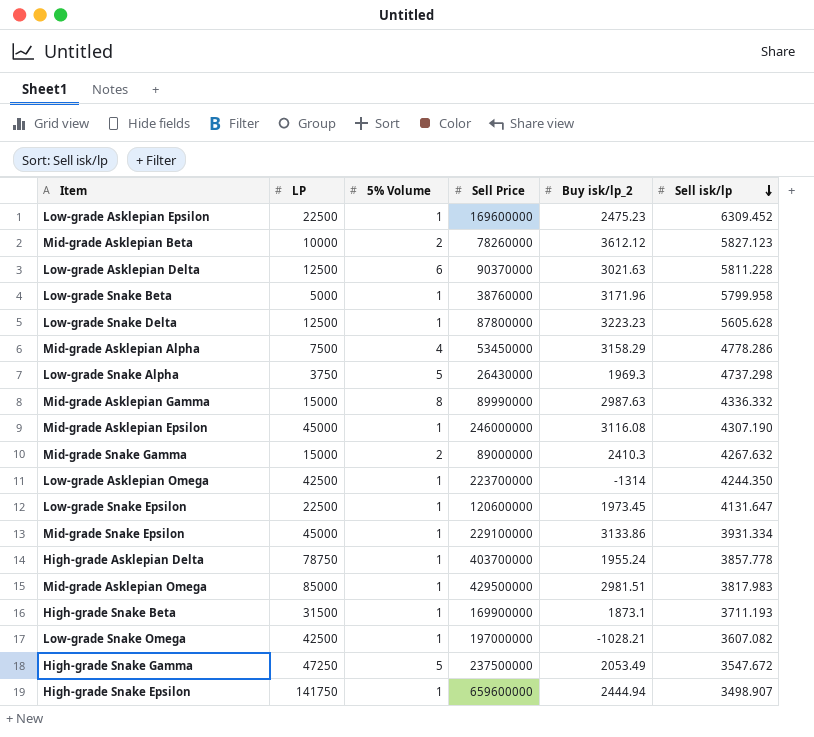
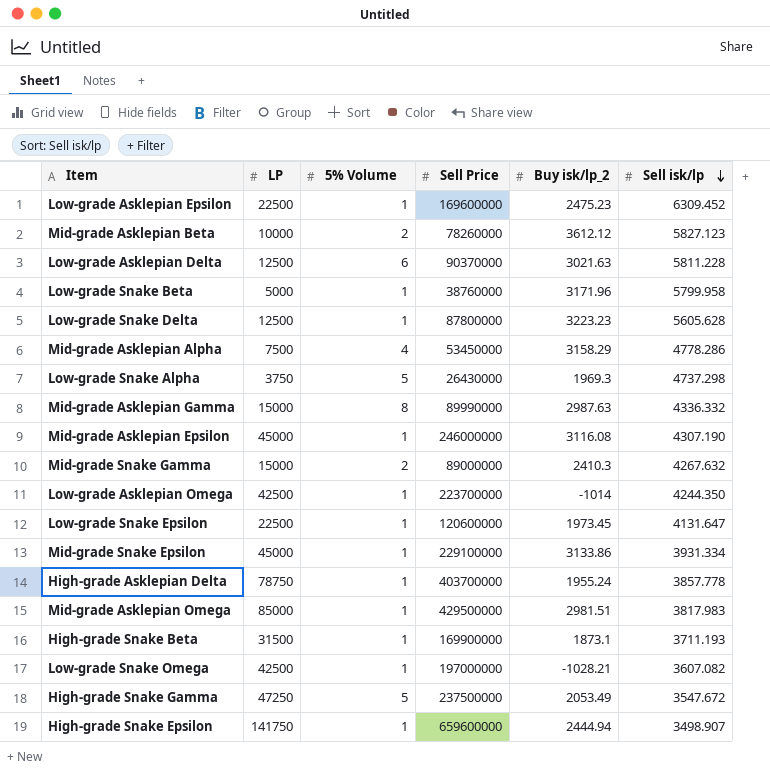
Low-grade Asklepian Omega | Buy isk/lp_2: -1314 -> -1014

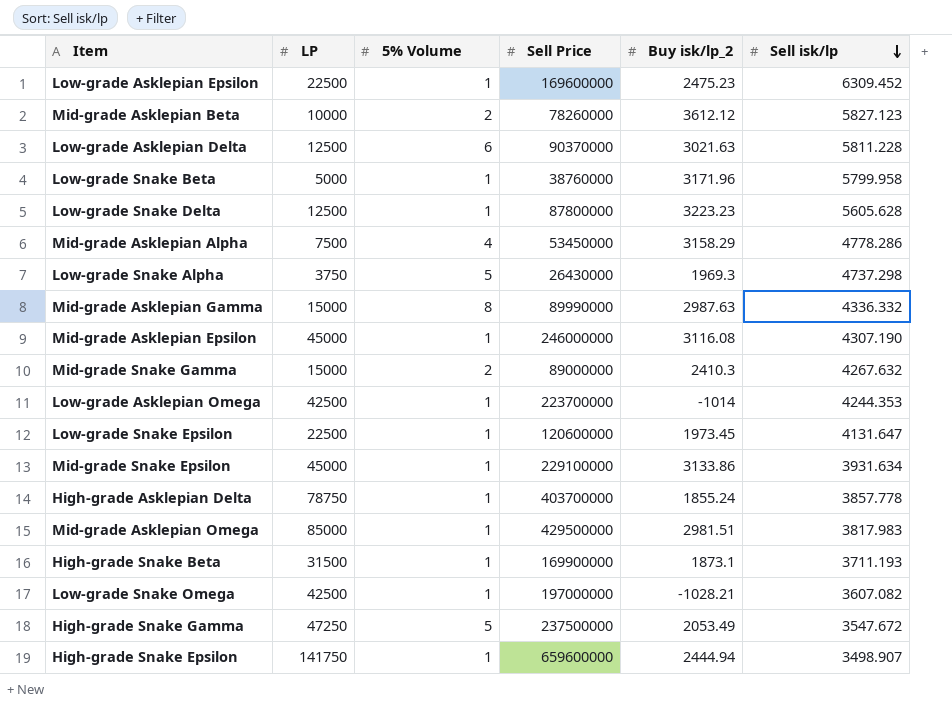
Low-grade Asklepian Omega | Sell isk/lp: 4244.350 -> 4244.353
Mid-grade Snake Epsilon | Sell isk/lp: 3931.334 -> 3931.634
High-grade Asklepian Delta | Buy isk/lp_2: 1955.24 -> 1855.24

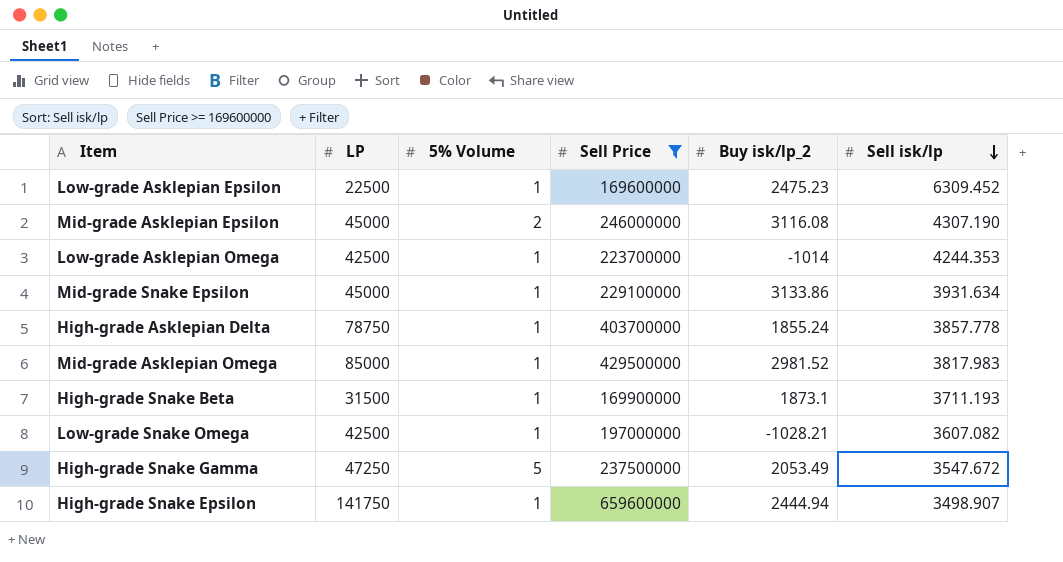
filter: none -> Sell Price >= 169600000
Mid-grade Asklepian Epsilon | 5% Volume: 1 -> 2
Mid-grade Asklepian Omega | Buy isk/lp_2: 2981.51 -> 2981.52

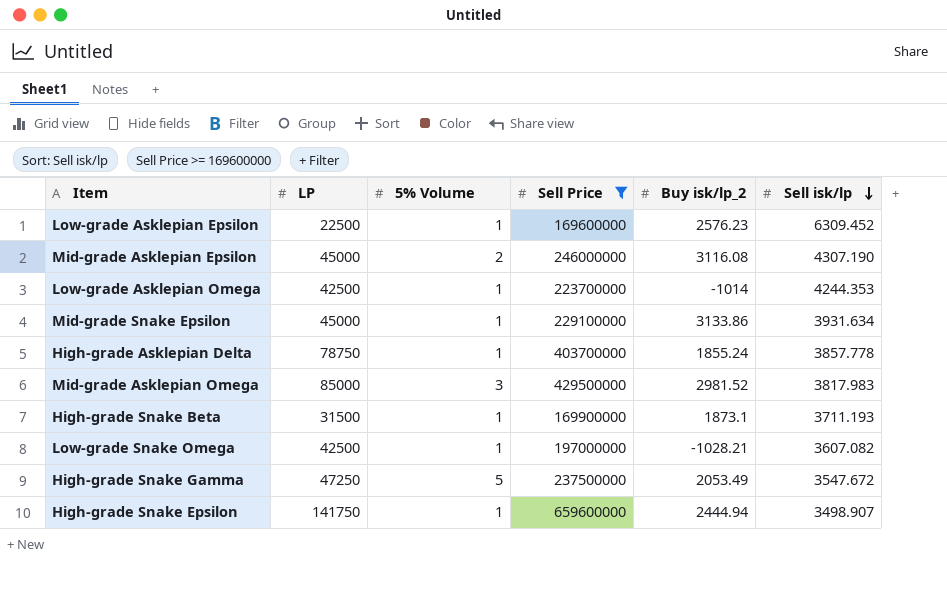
Low-grade Asklepian Epsilon | Buy isk/lp_2: 2475.23 -> 2576.23
Mid-grade Asklepian Omega | 5% Volume: 1 -> 3

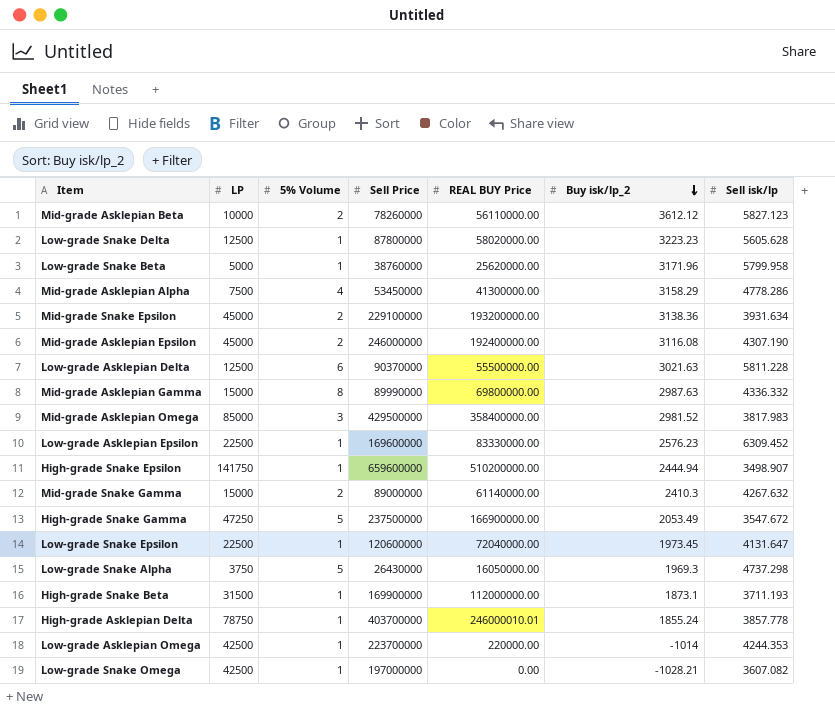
filter: Sell Price >= 169600000 -> none
row order: Sell isk/lp descending -> Buy isk/lp_2 descending
column REAL BUY Price | position: none -> 5
Mid-grade Snake Epsilon | 5% Volume: 1 -> 2
Mid-grade Snake Epsilon | Buy isk/lp_2: 3133.86 -> 3138.36

